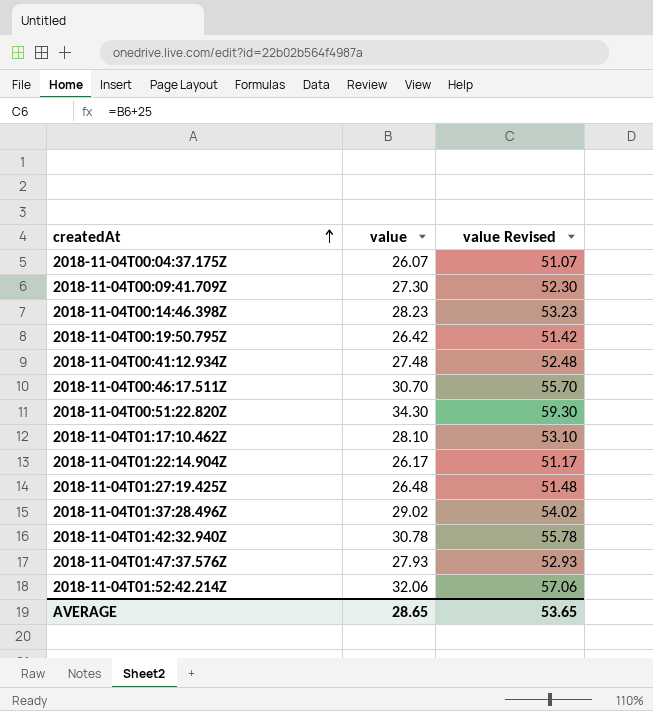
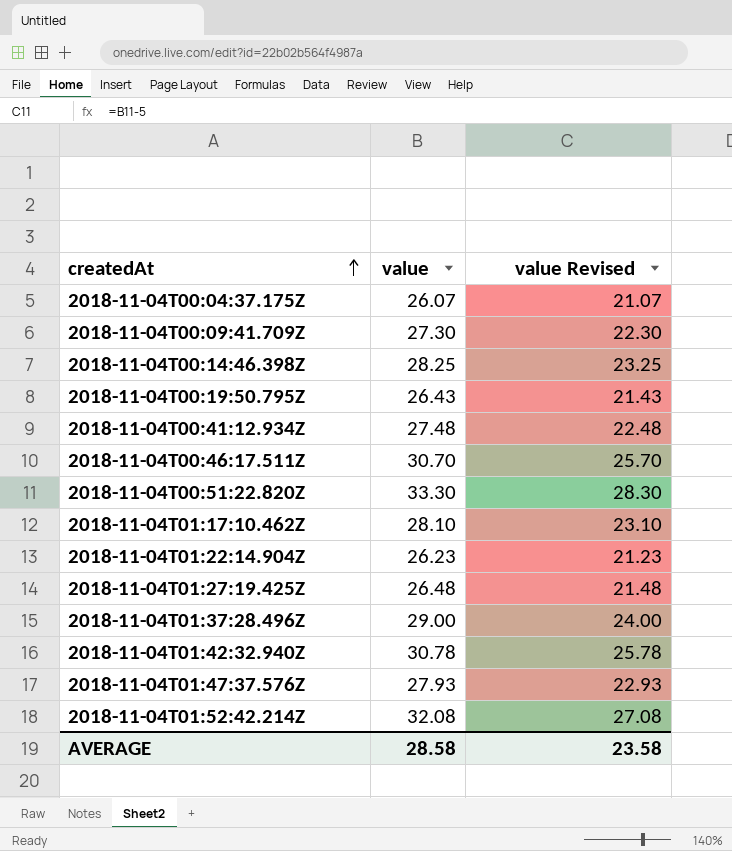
column value Revised | formula: [value] + 25 -> [value] - 5
2018-11-04T00:14:46.398Z | value: 28.23 -> 28.25
2018-11-04T00:19:50.795Z | value: 26.42 -> 26.43
2018-11-04T00:51:22.820Z | value: 34.30 -> 33.30
2018-11-04T01:22:14.904Z | value: 26.17 -> 26.23
2018-11-04T01:37:28.496Z | value: 29.02 -> 29.00
2018-11-04T01:52:42.214Z | value: 32.06 -> 32.08
AVERAGE | value: 28.65 -> 28.58
AVERAGE | value Revised: 53.65 -> 23.58

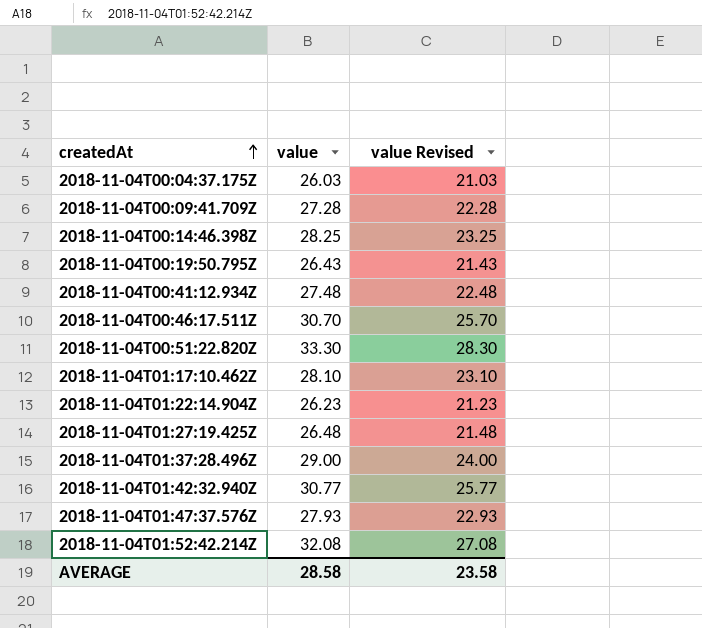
2018-11-04T00:04:37.175Z | value: 26.07 -> 26.03
2018-11-04T00:04:37.175Z | value Revised: 21.07 -> 21.03
2018-11-04T00:09:41.709Z | value: 27.30 -> 27.28
2018-11-04T00:09:41.709Z | value Revised: 22.30 -> 22.28
2018-11-04T01:42:32.940Z | value: 30.78 -> 30.77
2018-11-04T01:42:32.940Z | value Revised: 25.78 -> 25.77

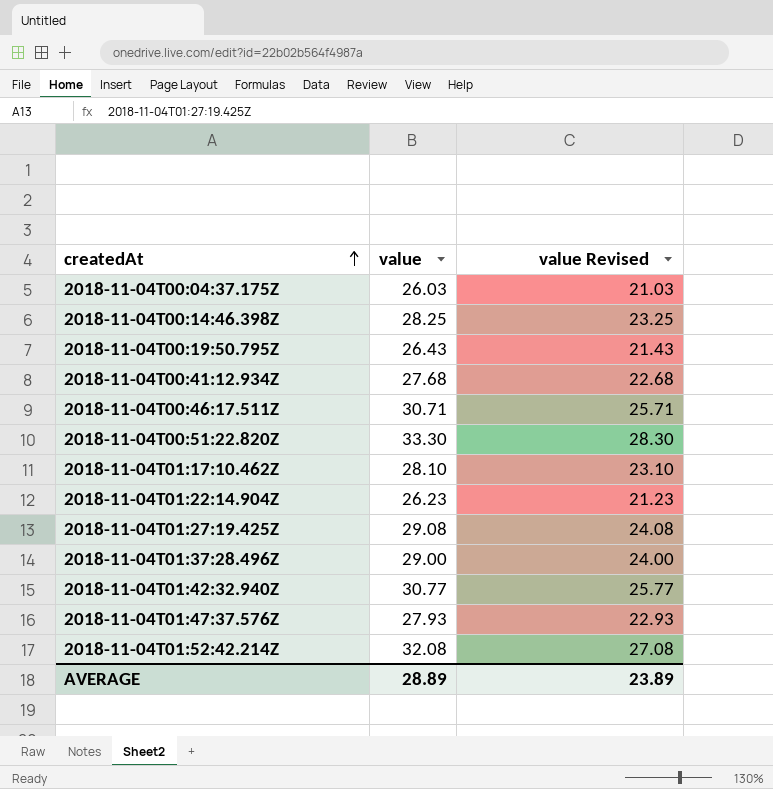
row 2018-11-04T00:09:41.709Z: 27.28 | 22.28 -> none
2018-11-04T00:41:12.934Z | value: 27.48 -> 27.68
2018-11-04T00:41:12.934Z | value Revised: 22.48 -> 22.68
2018-11-04T00:46:17.511Z | value: 30.70 -> 30.71
2018-11-04T00:46:17.511Z | value Revised: 25.70 -> 25.71
2018-11-04T01:27:19.425Z | value: 26.48 -> 29.08
2018-11-04T01:27:19.425Z | value Revised: 21.48 -> 24.08
AVERAGE | value: 28.58 -> 28.89
AVERAGE | value Revised: 23.58 -> 23.89

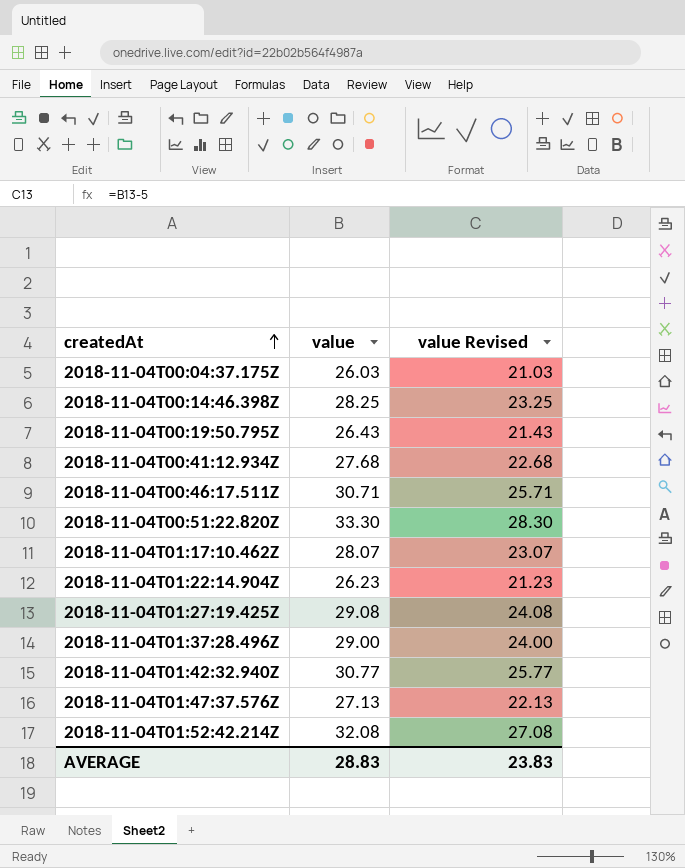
2018-11-04T01:17:10.462Z | value: 28.10 -> 28.07
2018-11-04T01:17:10.462Z | value Revised: 23.10 -> 23.07
2018-11-04T01:47:37.576Z | value: 27.93 -> 27.13
2018-11-04T01:47:37.576Z | value Revised: 22.93 -> 22.13
AVERAGE | value: 28.89 -> 28.83
AVERAGE | value Revised: 23.89 -> 23.83

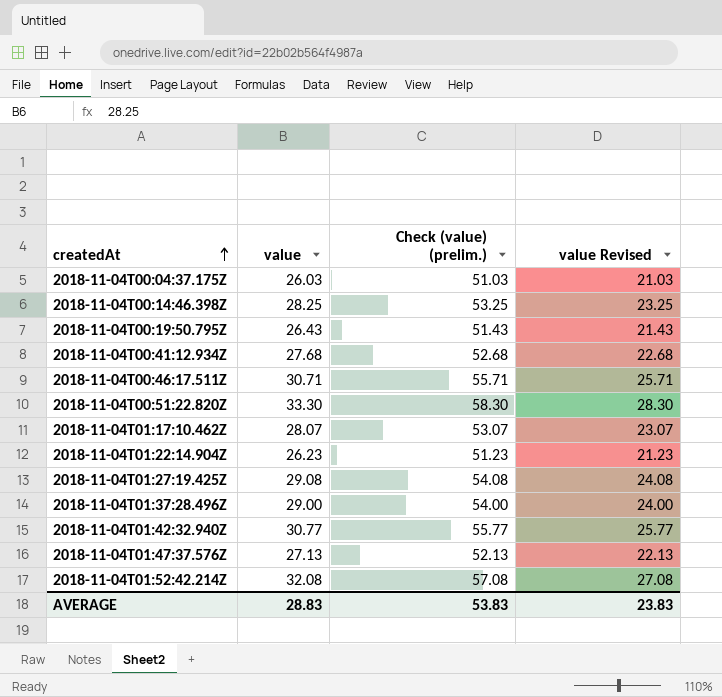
column Check (value) (prelim.) | formula: none -> [value] + 25

